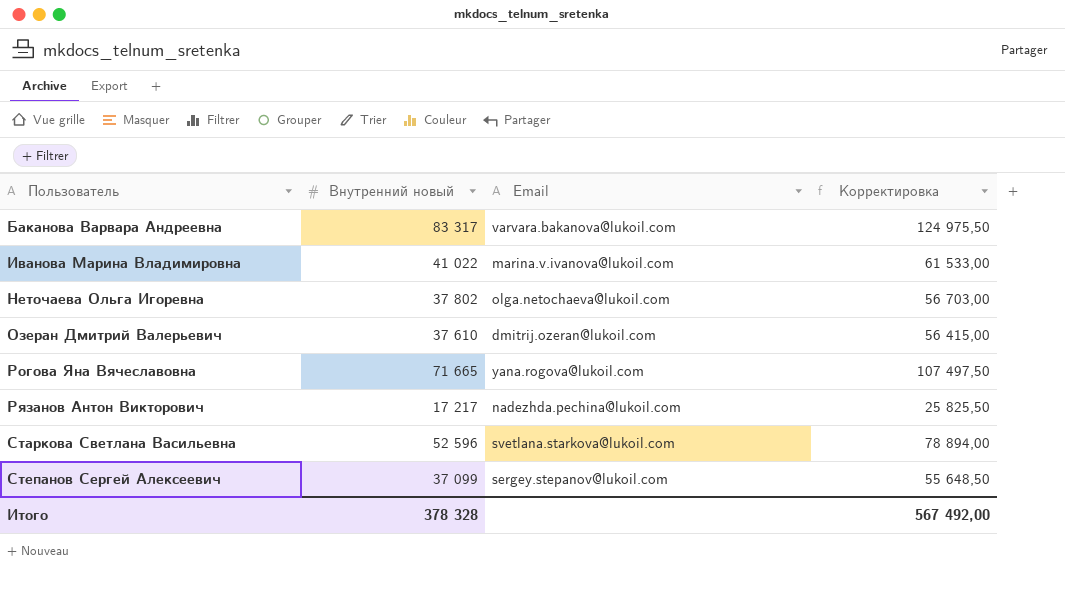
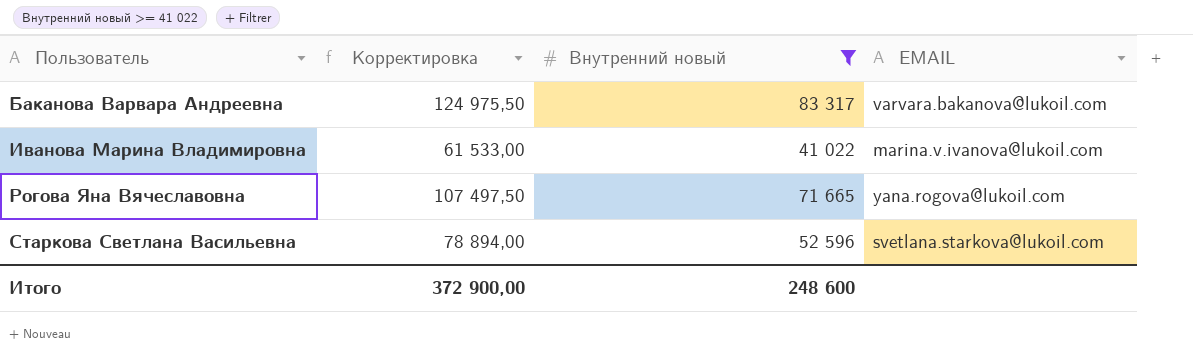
filter: none -> Внутренний новый >= 41 022
column Корректировка | position: 4 -> 2
column name: Email -> EMAIL
Итого | Корректировка: 567 492,00 -> 372 900,00
Итого | Внутренний новый: 378 328 -> 248 600

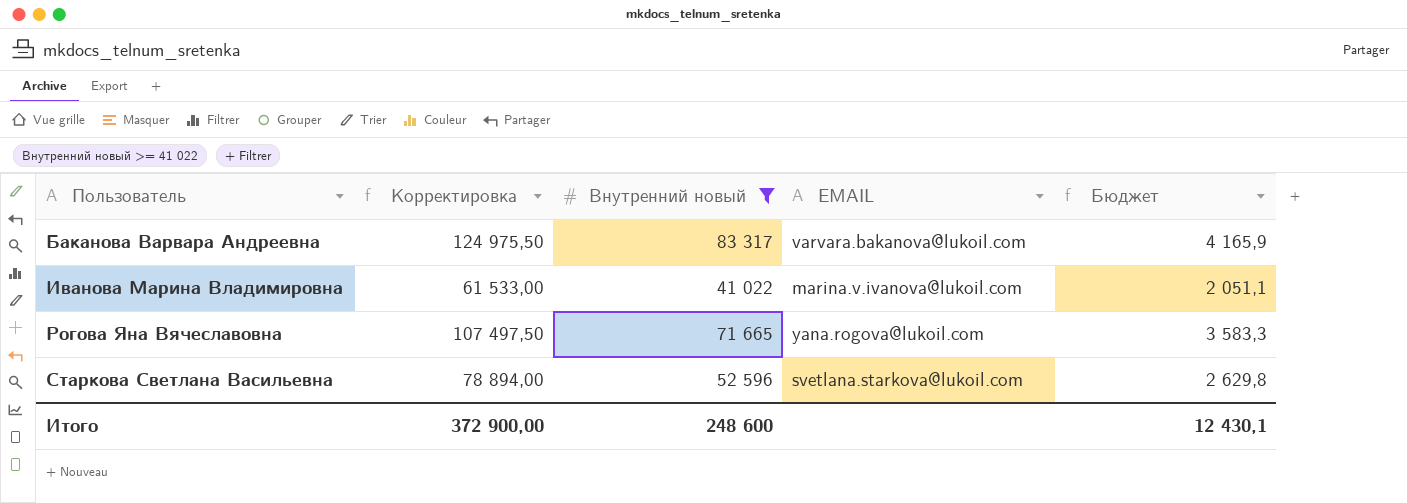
column Бюджет | formula: none -> [Внутренний новый] * 0,05

